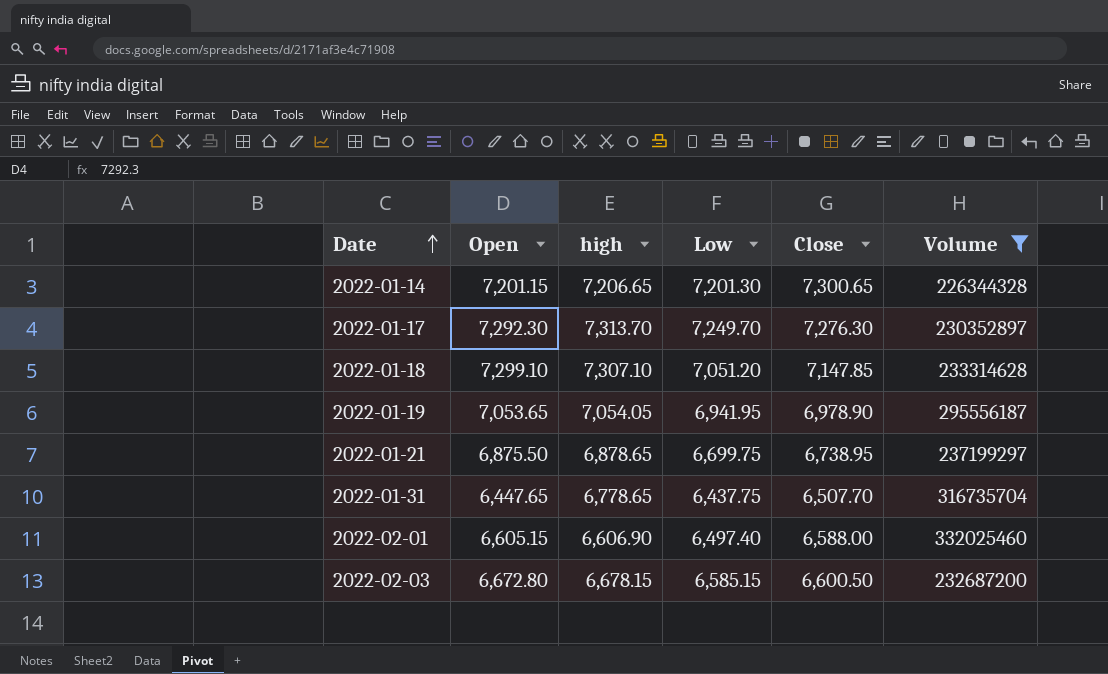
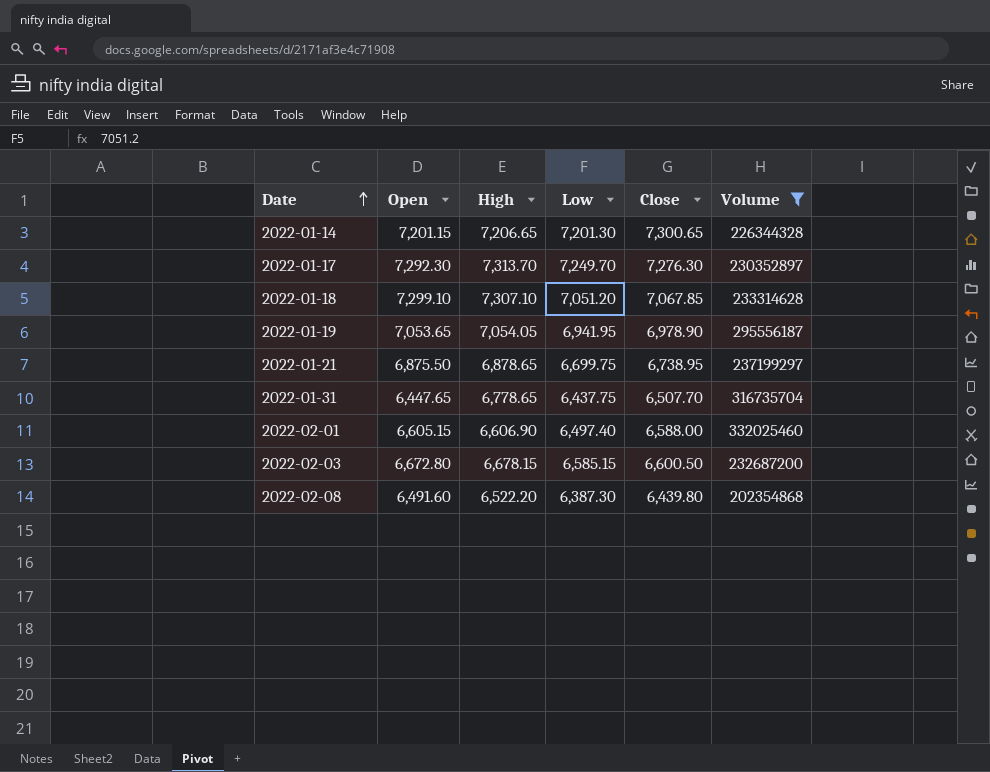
column name: high -> High
2022-01-18 | Close: 7,147.85 -> 7,067.85
row 2022-02-08: none -> 6,491.60 | 6,522.20 | 6,387.30 | 6,439.80 | 202354868

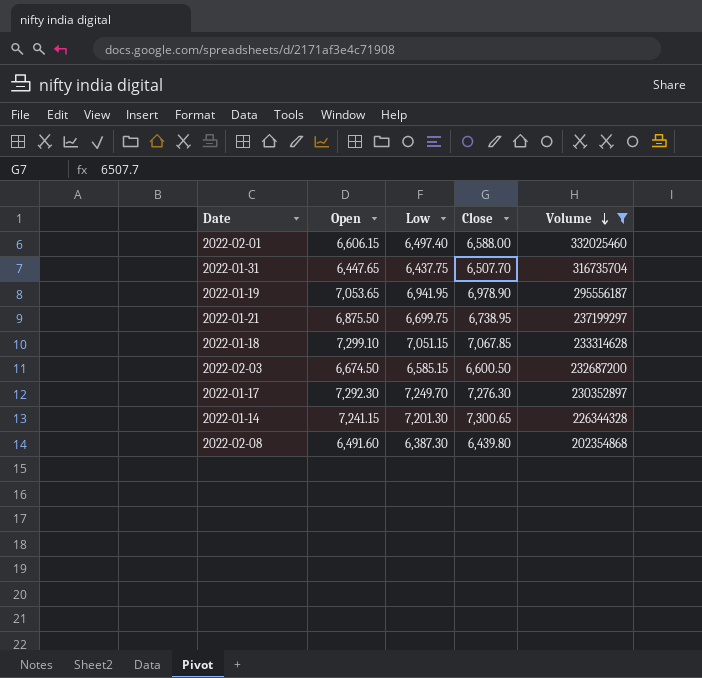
row order: Date ascending -> Volume descending
column High | position: 3 -> none
2022-02-01 | Open: 6,605.15 -> 6,606.15
2022-01-18 | Low: 7,051.20 -> 7,051.15
2022-02-03 | Open: 6,672.80 -> 6,674.50
2022-01-14 | Open: 7,201.15 -> 7,241.15

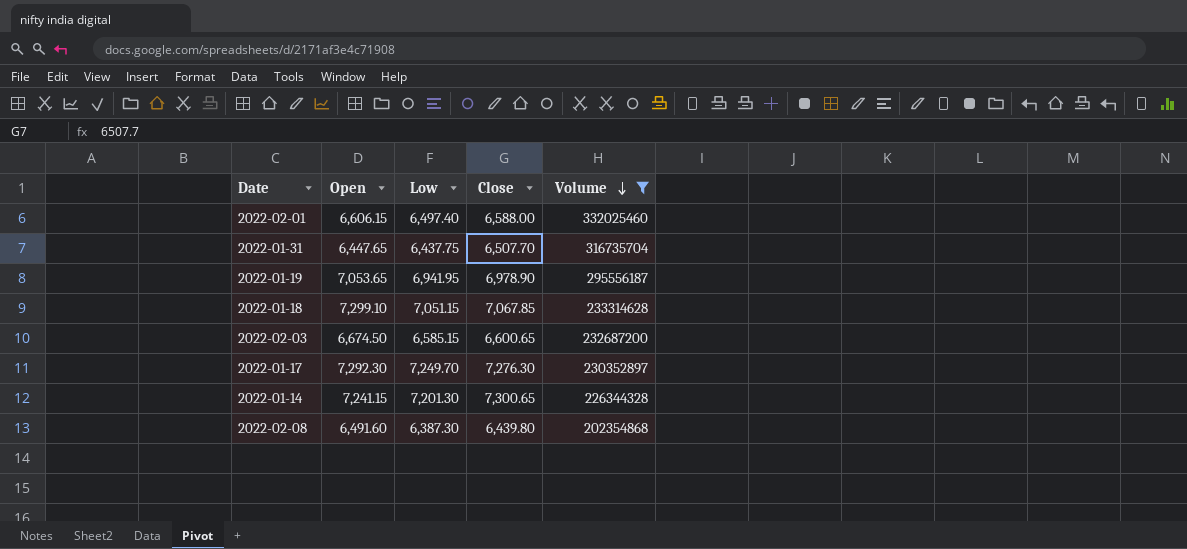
row 2022-01-21: 6,875.50 | 6,699.75 | 6,738.95 | 237199297 -> none
2022-02-03 | Close: 6,600.50 -> 6,600.65

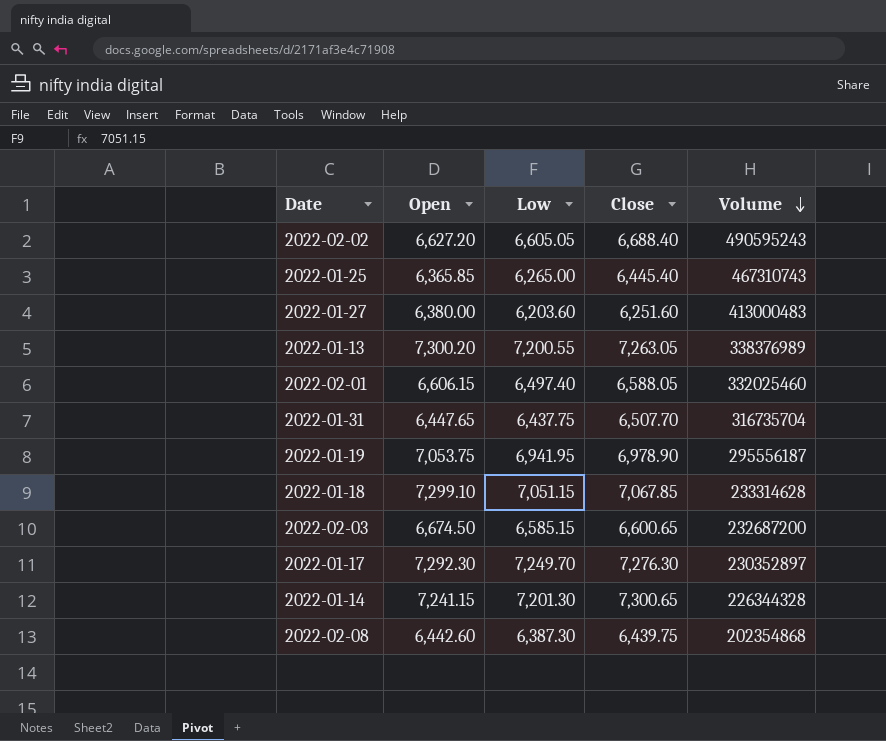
filter: Volume <= 332025460 -> none
2022-02-01 | Close: 6,588.00 -> 6,588.05
2022-01-19 | Open: 7,053.65 -> 7,053.75
2022-02-08 | Open: 6,491.60 -> 6,442.60
2022-02-08 | Close: 6,439.80 -> 6,439.75

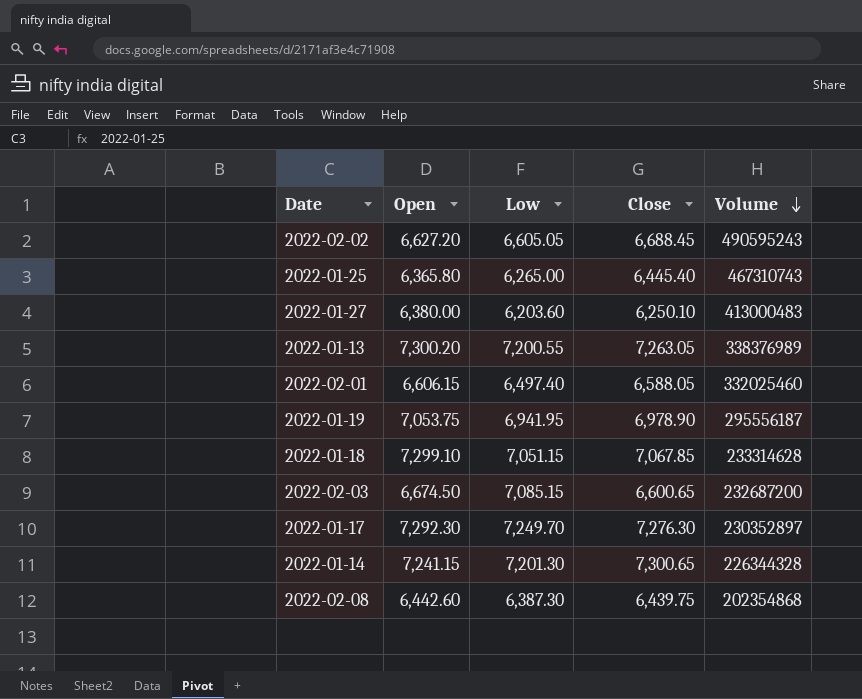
row 2022-01-31: 6,447.65 | 6,437.75 | 6,507.70 | 316735704 -> none
2022-02-02 | Close: 6,688.40 -> 6,688.45
2022-01-25 | Open: 6,365.85 -> 6,365.80
2022-01-27 | Close: 6,251.60 -> 6,250.10
2022-02-03 | Low: 6,585.15 -> 7,085.15

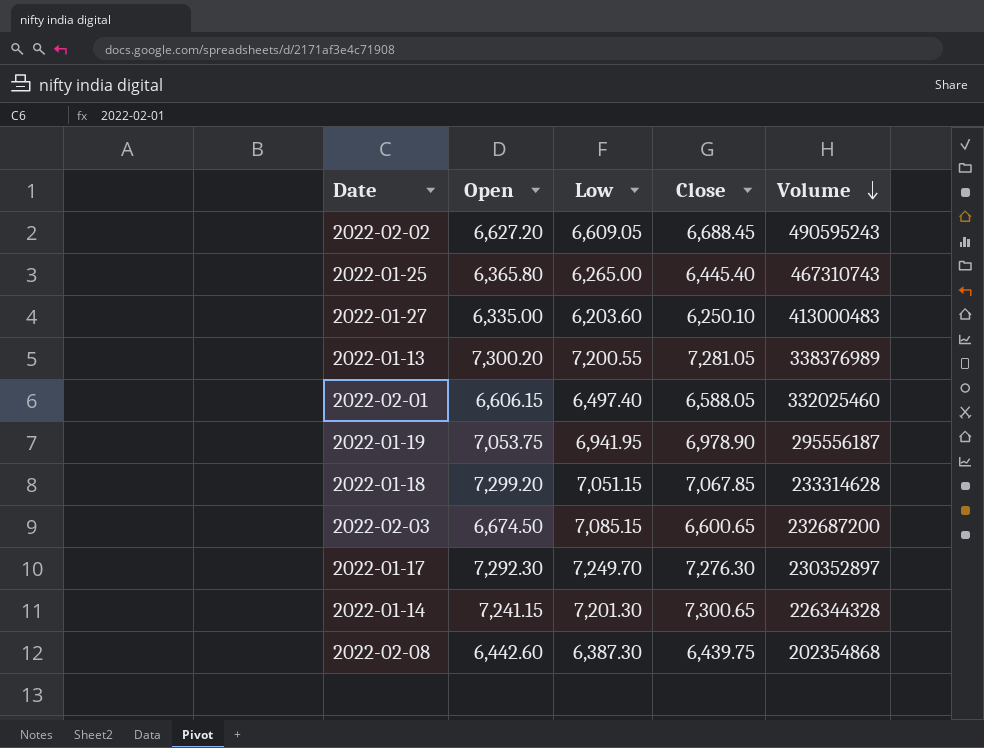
2022-02-02 | Low: 6,605.05 -> 6,609.05
2022-01-27 | Open: 6,380.00 -> 6,335.00
2022-01-13 | Close: 7,263.05 -> 7,281.05
2022-01-18 | Open: 7,299.10 -> 7,299.20

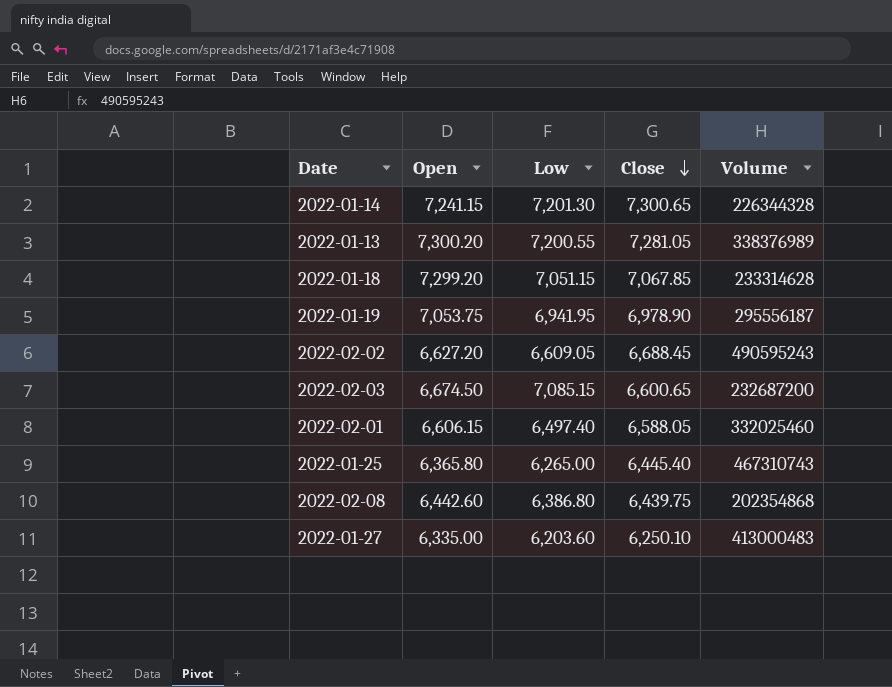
row order: Volume descending -> Close descending
row 2022-01-17: 7,292.30 | 7,249.70 | 7,276.30 | 230352897 -> none
2022-02-08 | Low: 6,387.30 -> 6,386.80

